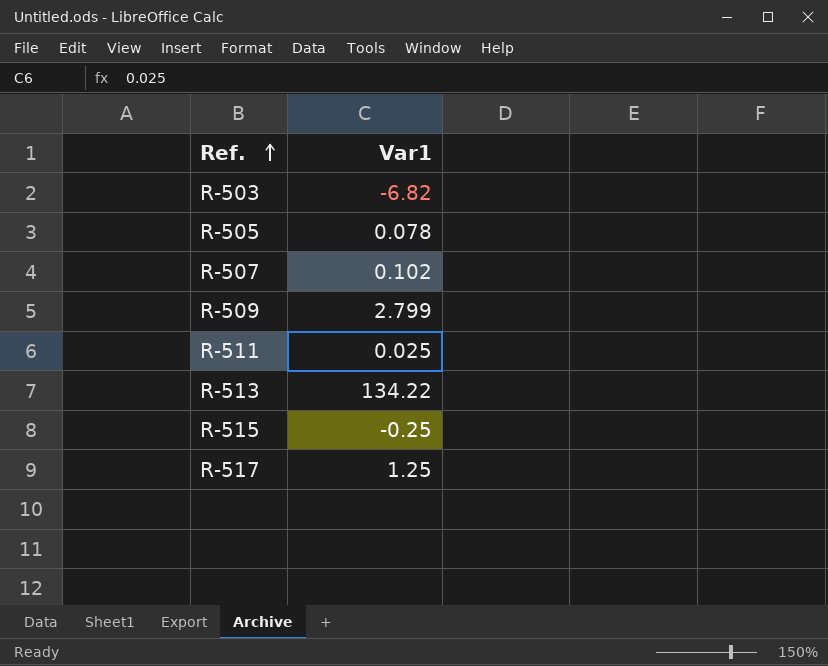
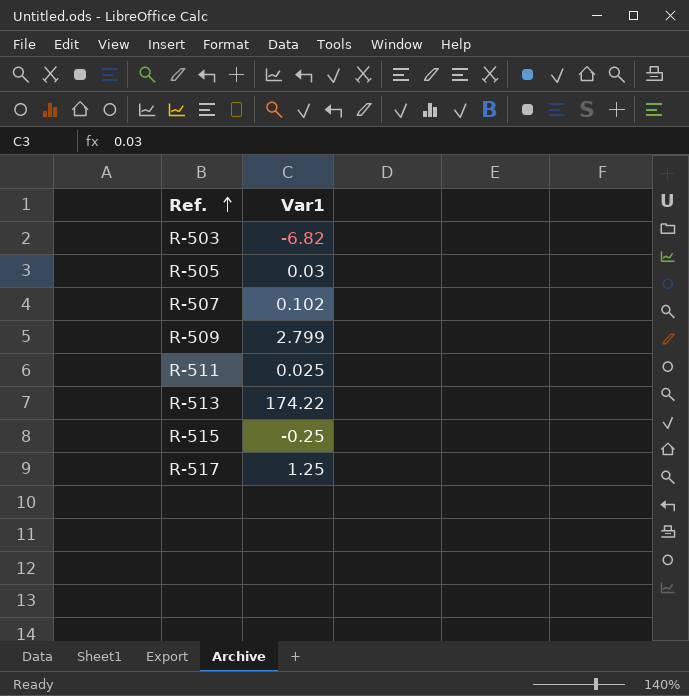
R-505 | Var1: 0.078 -> 0.03
R-513 | Var1: 134.22 -> 174.22

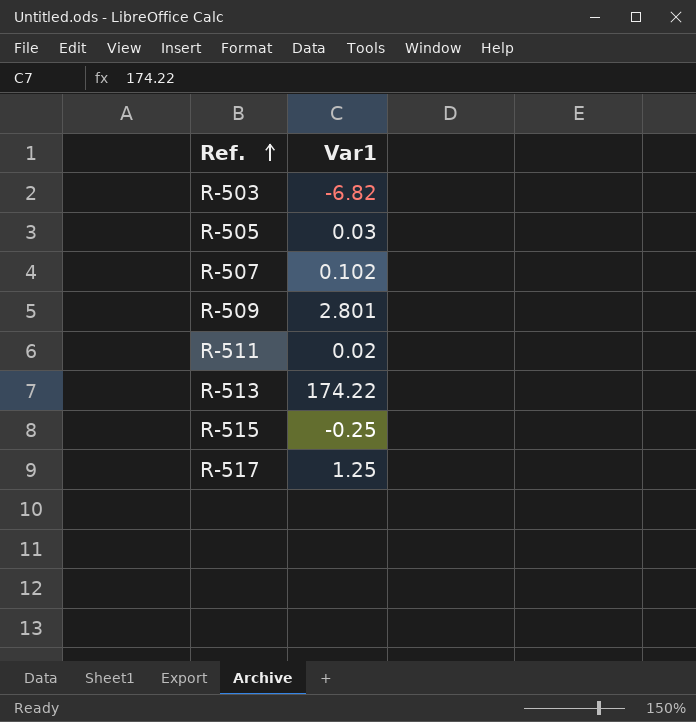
R-509 | Var1: 2.799 -> 2.801
R-511 | Var1: 0.025 -> 0.02

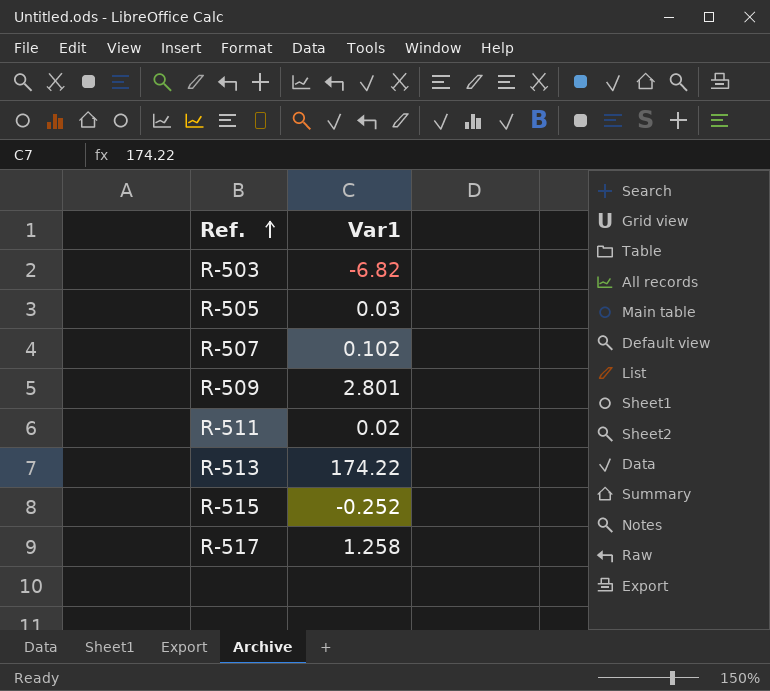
R-515 | Var1: -0.25 -> -0.252
R-517 | Var1: 1.25 -> 1.258

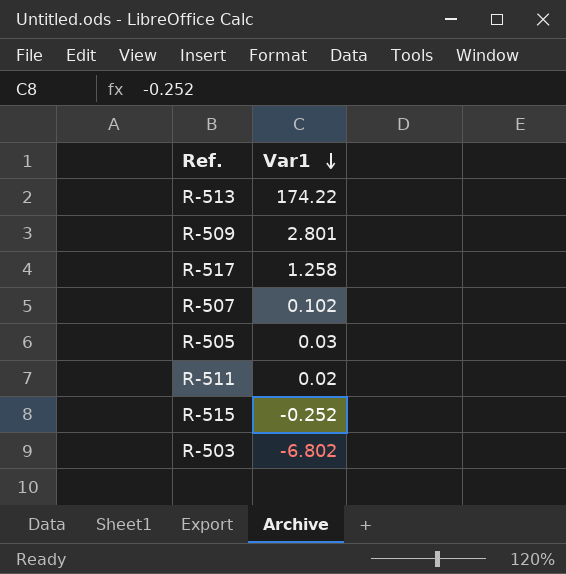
row order: Ref. ascending -> Var1 descending
R-503 | Var1: -6.82 -> -6.802

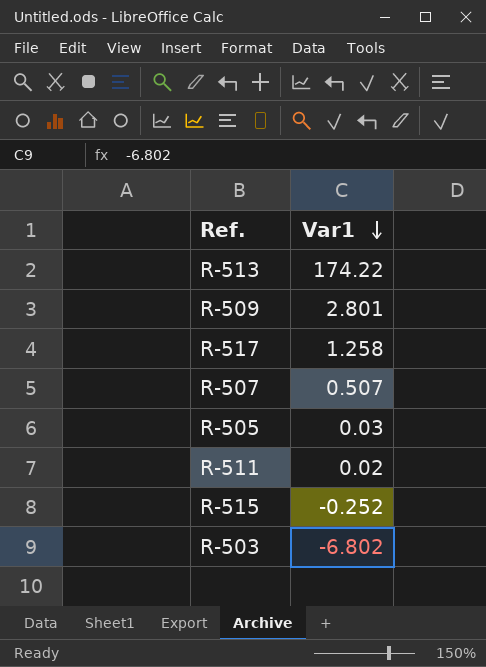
R-507 | Var1: 0.102 -> 0.507

